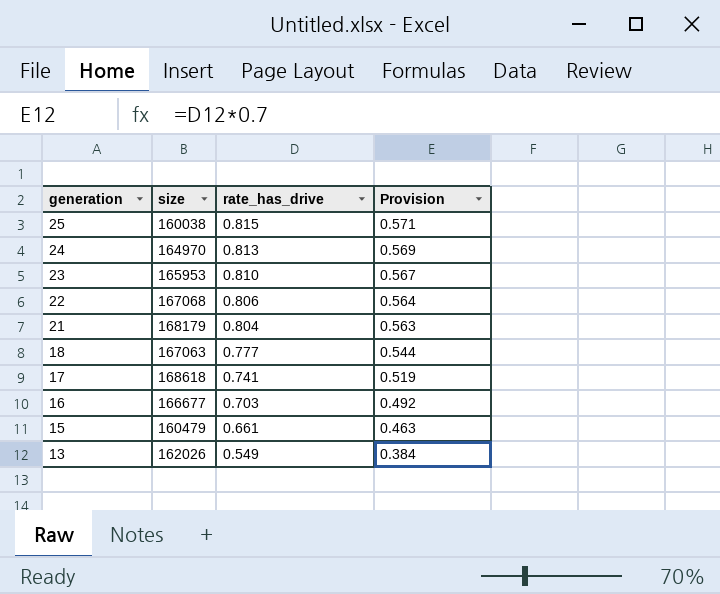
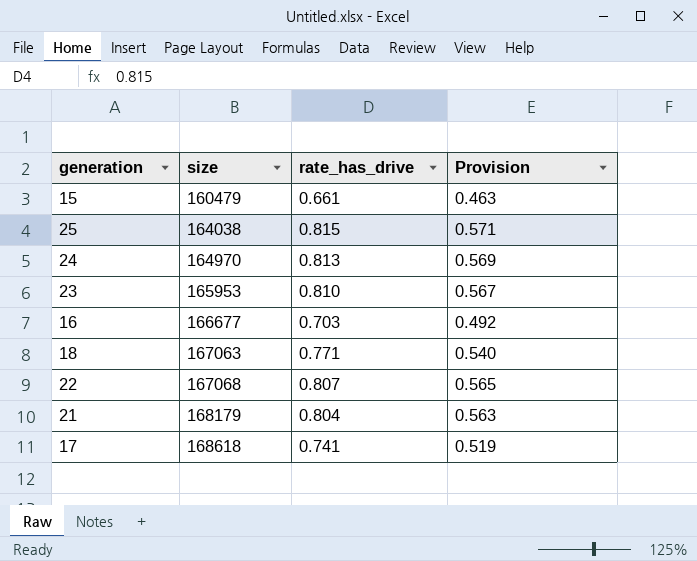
row order: generation descending -> size ascending
row 13: 162026 | 0.549 | 0.384 -> none
25 | size: 160038 -> 164038
18 | rate_has_drive: 0.777 -> 0.771
18 | Provision: 0.544 -> 0.540
22 | rate_has_drive: 0.806 -> 0.807
22 | Provision: 0.564 -> 0.565

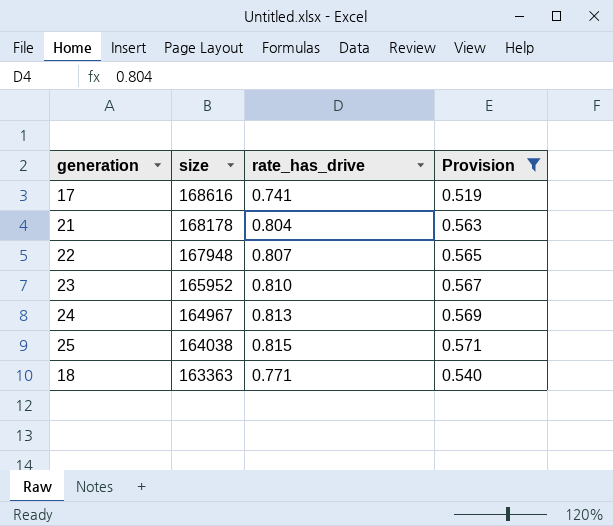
filter: none -> Provision >= 0.519
row order: size ascending -> size descending
17 | size: 168618 -> 168616
21 | size: 168179 -> 168178
22 | size: 167068 -> 167948
23 | size: 165953 -> 165952
24 | size: 164970 -> 164967
18 | size: 167063 -> 163363

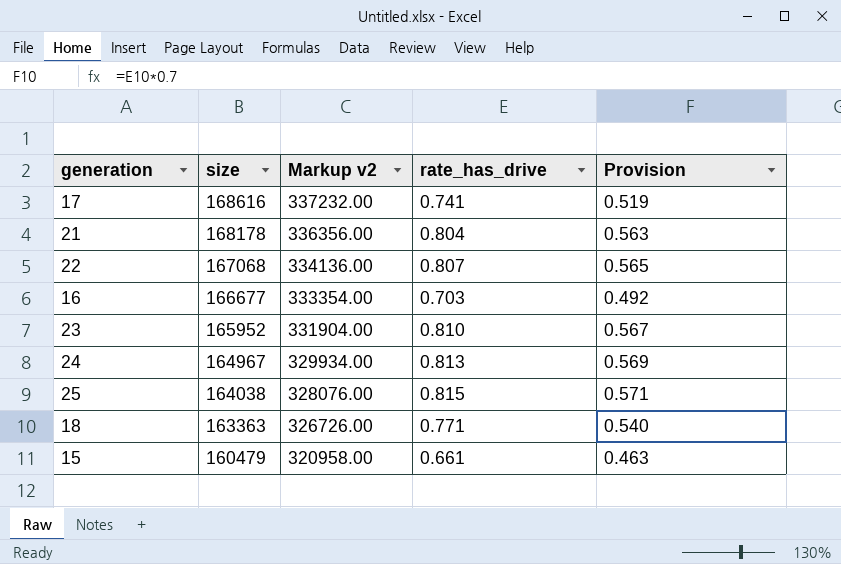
filter: Provision >= 0.519 -> none
column Markup v2 | formula: none -> [size] * 2
22 | size: 167948 -> 167068

